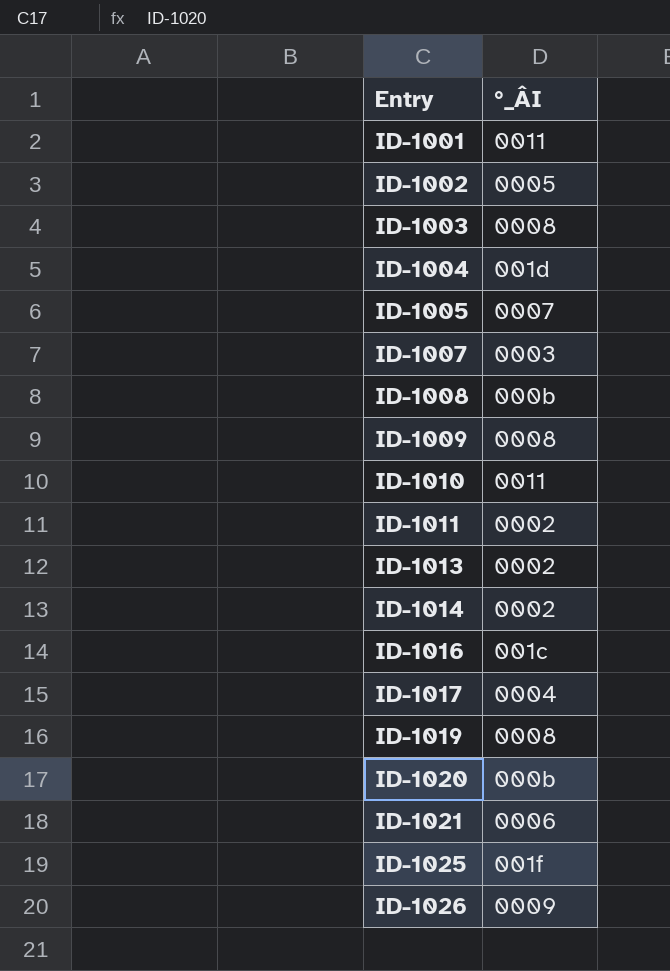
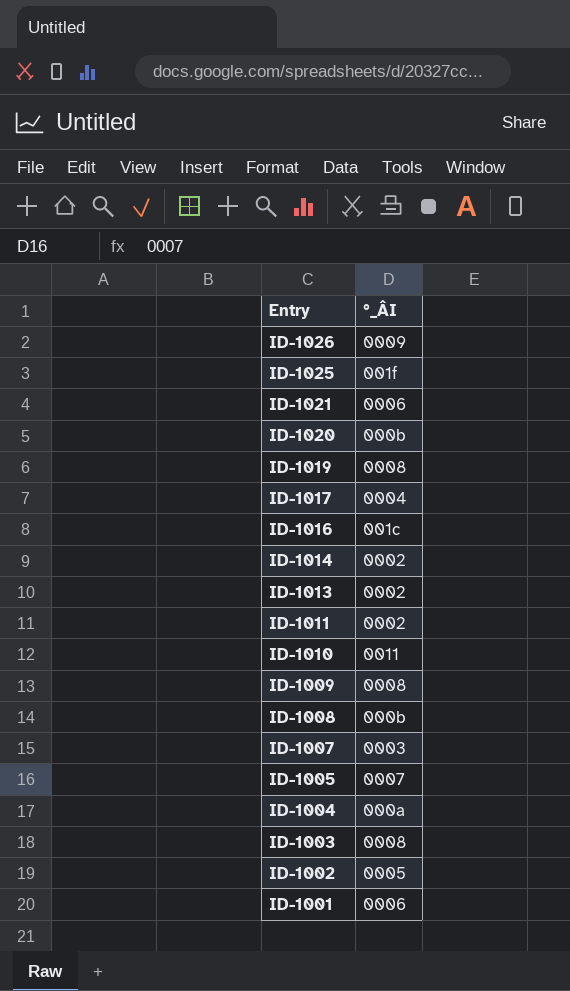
row order: Entry ascending -> Entry descending
ID-1004 | °_ÂI: 001d -> 000a
ID-1001 | °_ÂI: 0011 -> 0006

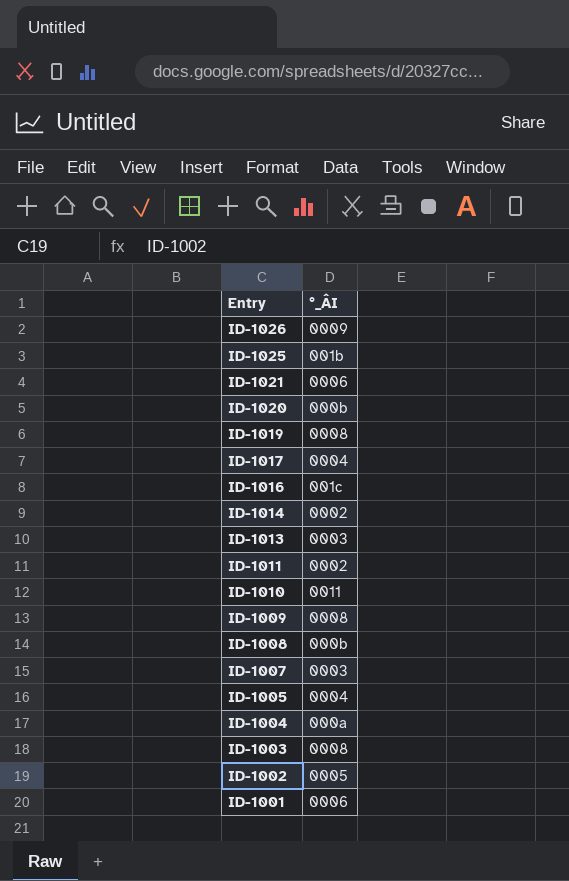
ID-1025 | °_ÂI: 001f -> 001b
ID-1013 | °_ÂI: 0002 -> 0003
ID-1005 | °_ÂI: 0007 -> 0004

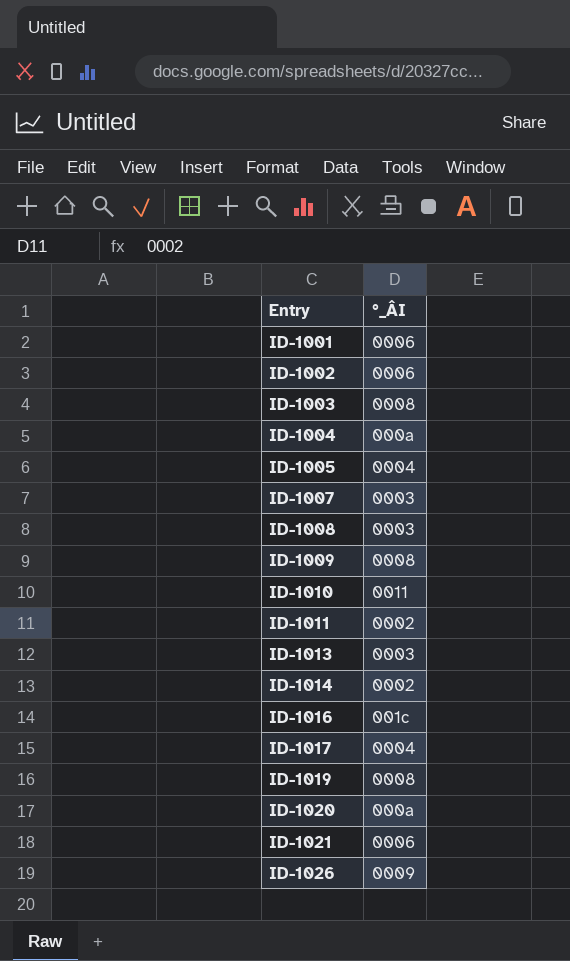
row order: Entry descending -> Entry ascending
row ID-1025: 001b -> none
ID-1002 | °_ÂI: 0005 -> 0006
ID-1008 | °_ÂI: 000b -> 0003
ID-1020 | °_ÂI: 000b -> 000a

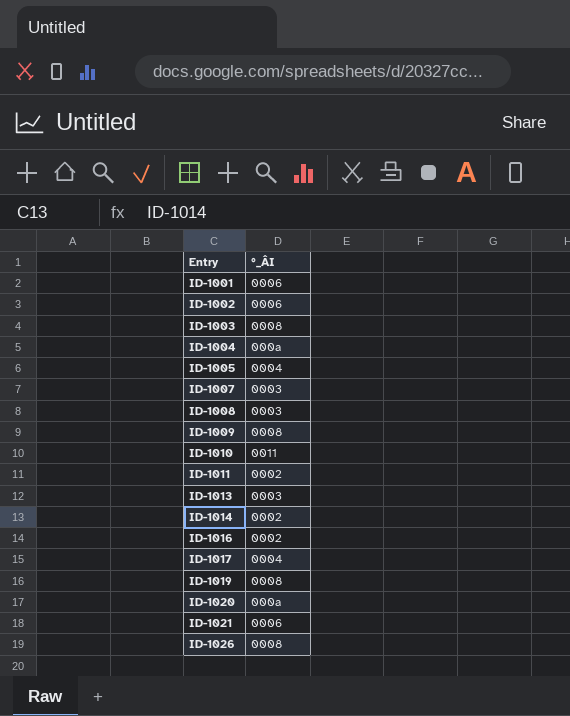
ID-1016 | °_ÂI: 001c -> 0002
ID-1026 | °_ÂI: 0009 -> 0008

